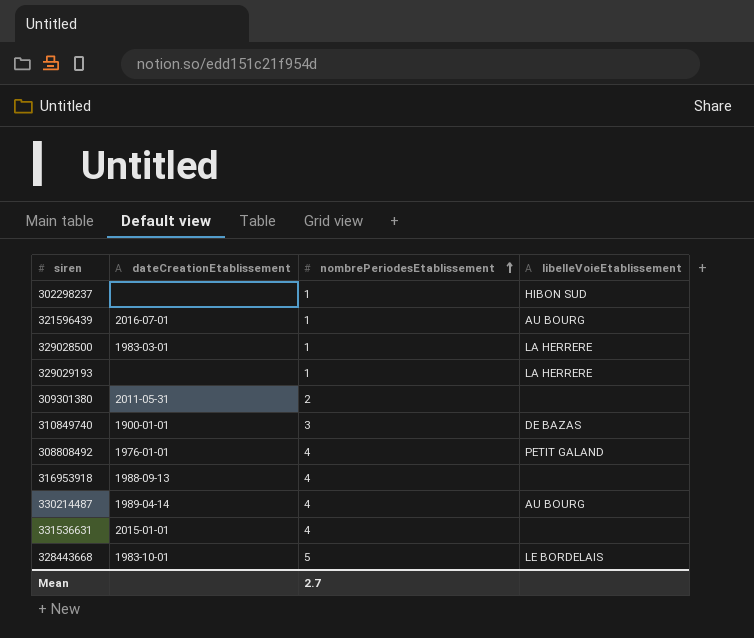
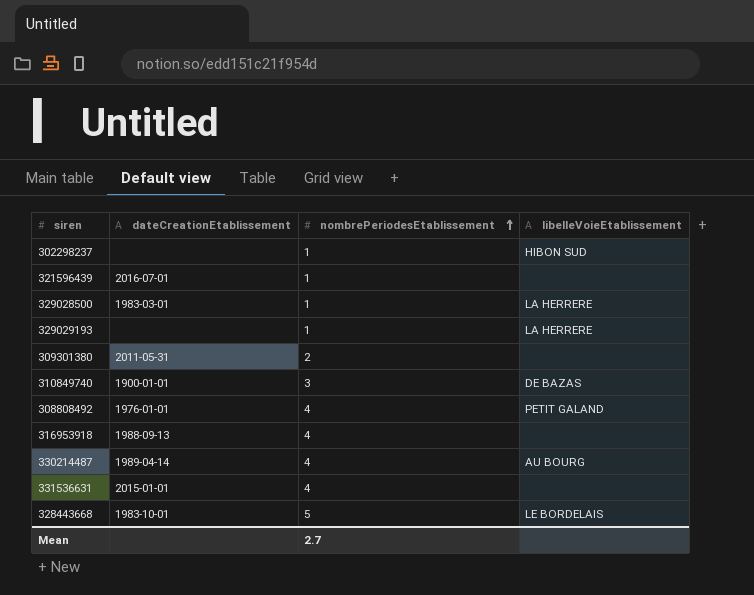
321596439 | libelleVoieEtablissement: AU BOURG -> none

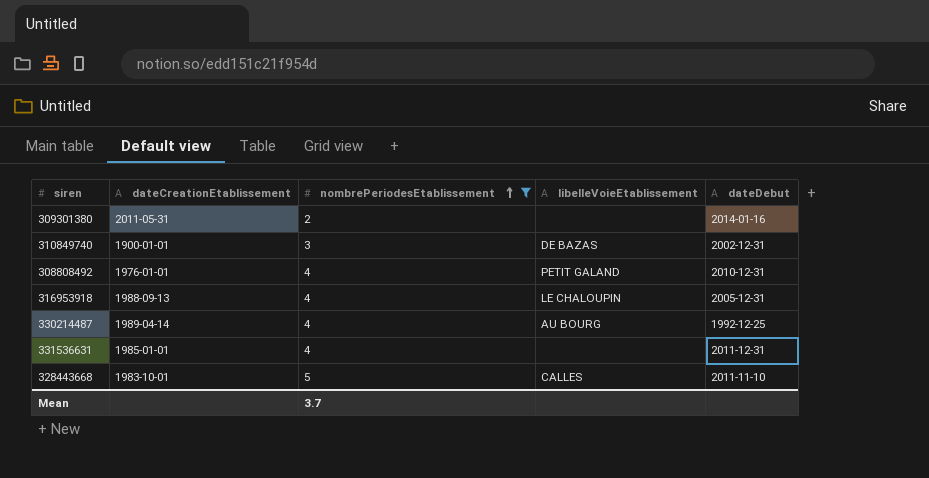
filter: none -> nombrePeriodesEtablissement != 1
column dateDebut | position: none -> 5
316953918 | libelleVoieEtablissement: none -> LE CHALOUPIN
331536631 | dateCreationEtablissement: 2015-01-01 -> 1985-01-01
328443668 | libelleVoieEtablissement: LE BORDELAIS -> CALLES
Mean | nombrePeriodesEtablissement: 2.7 -> 3.7

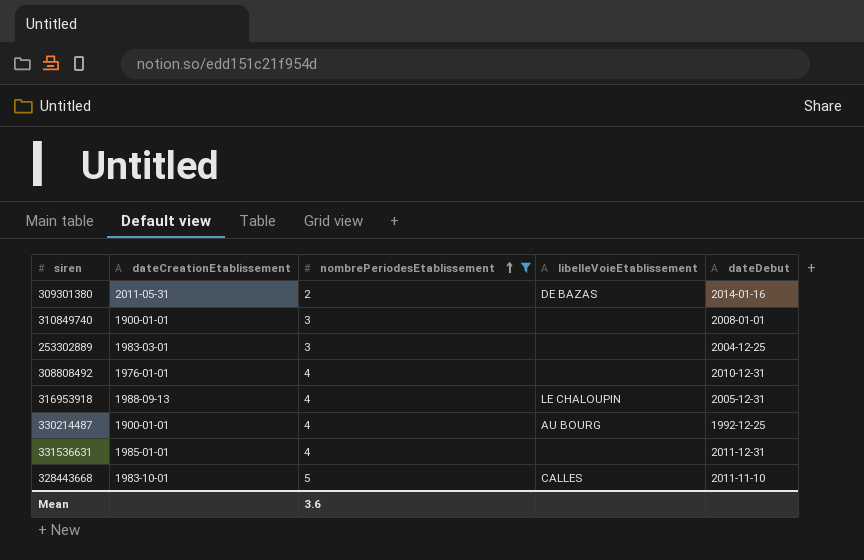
309301380 | libelleVoieEtablissement: none -> DE BAZAS
310849740 | libelleVoieEtablissement: DE BAZAS -> none
310849740 | dateDebut: 2002-12-31 -> 2008-01-01
row 253302889: none -> 1983-03-01 | 3 | none | 2004-12-25
308808492 | libelleVoieEtablissement: PETIT GALAND -> none
330214487 | dateCreationEtablissement: 1989-04-14 -> 1900-01-01
Mean | nombrePeriodesEtablissement: 3.7 -> 3.6

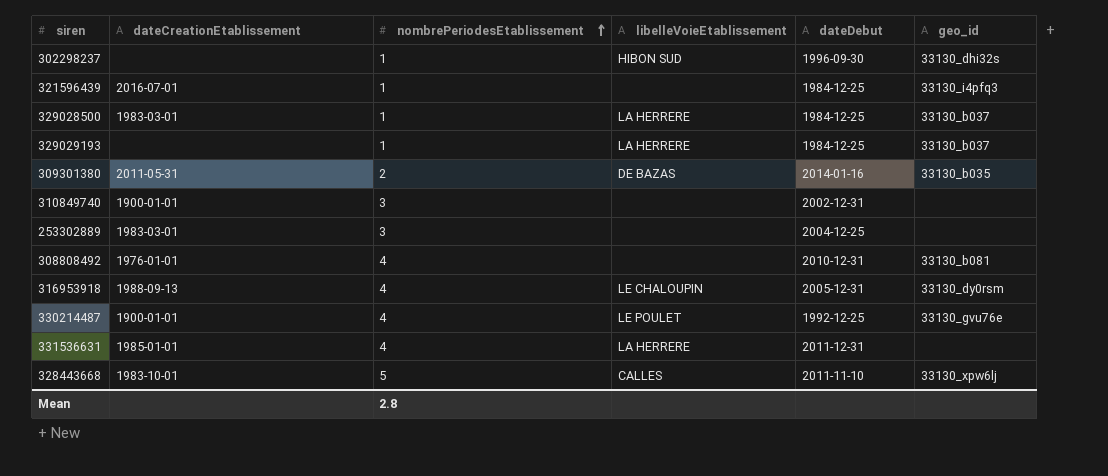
filter: nombrePeriodesEtablissement != 1 -> none
column geo_id | position: none -> 6
310849740 | dateDebut: 2008-01-01 -> 2002-12-31
330214487 | libelleVoieEtablissement: AU BOURG -> LE POULET
331536631 | libelleVoieEtablissement: none -> LA HERRERE
Mean | nombrePeriodesEtablissement: 3.6 -> 2.8

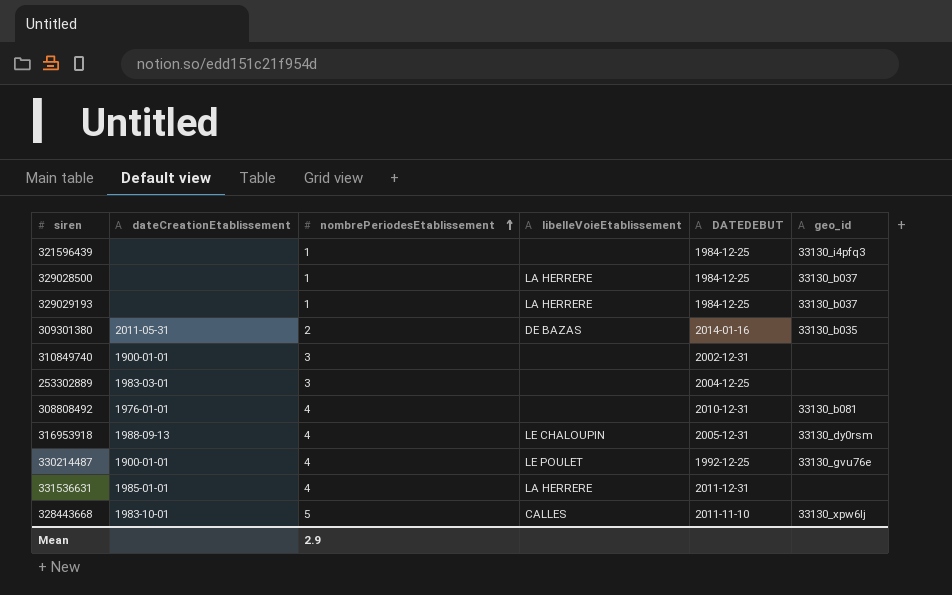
column name: dateDebut -> DATEDEBUT
row 302298237: none | 1 | HIBON SUD | 1996-09-30 | 33130_dhi32s -> none
321596439 | dateCreationEtablissement: 2016-07-01 -> none
329028500 | dateCreationEtablissement: 1983-03-01 -> none
Mean | nombrePeriodesEtablissement: 2.8 -> 2.9

